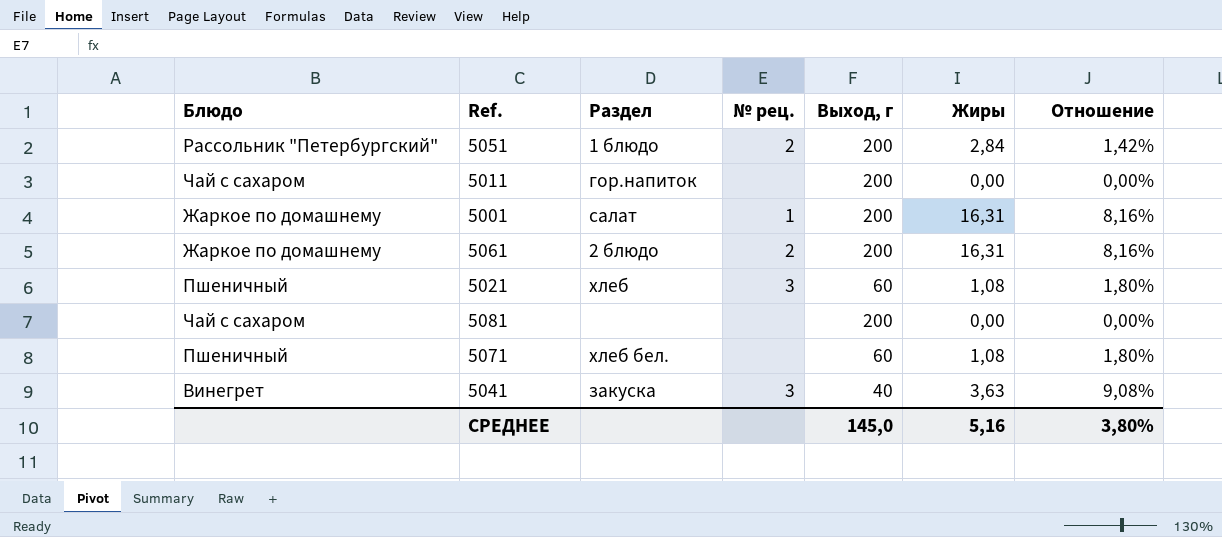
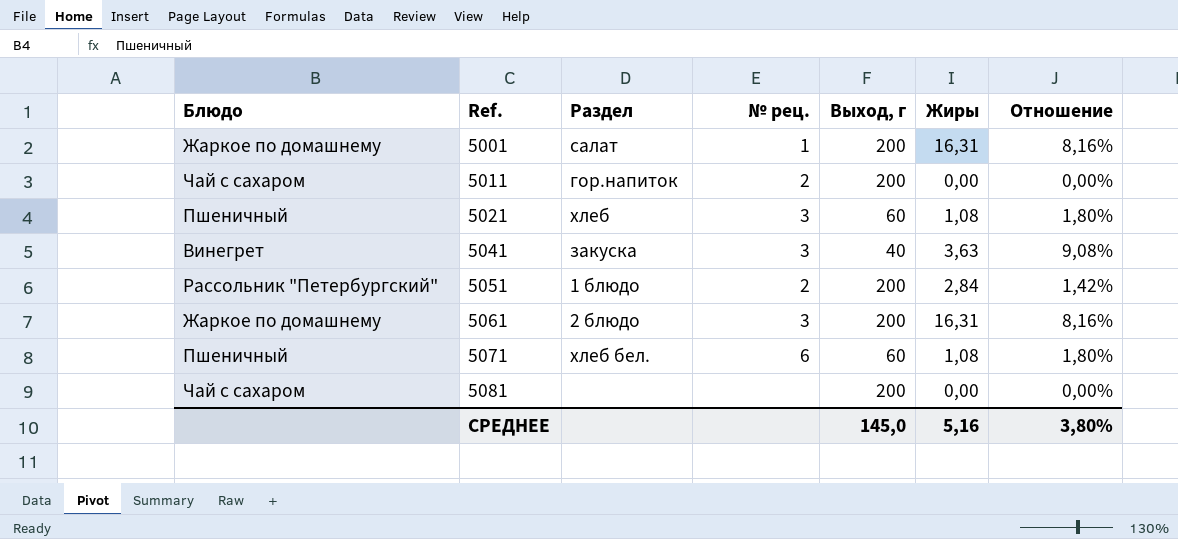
row order: none -> Ref. ascending
5011 | № рец.: none -> 2
5061 | № рец.: 2 -> 3
5071 | № рец.: none -> 6

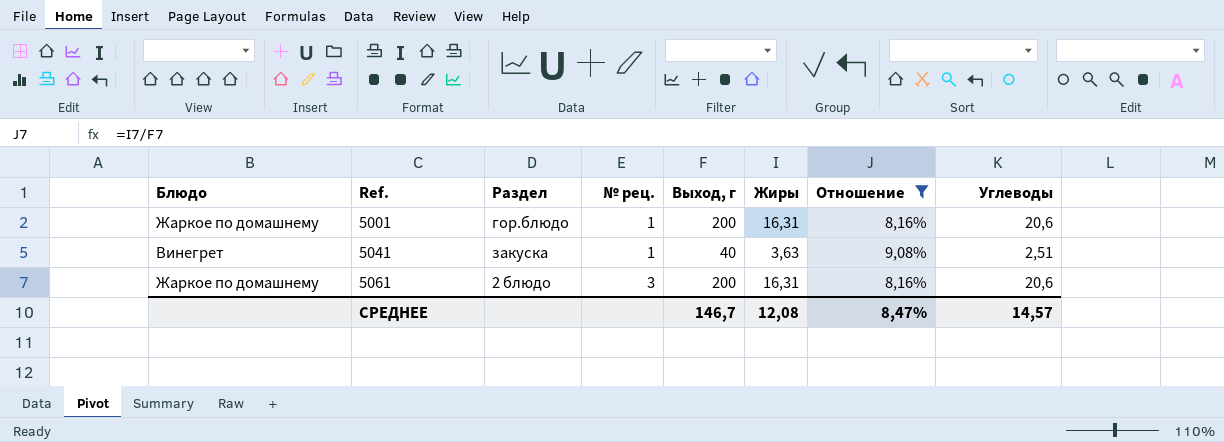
filter: none -> Отношение >= 8,16%
column Углеводы | position: none -> 8
5001 | Раздел: салат -> гор.блюдо
5041 | № рец.: 3 -> 1
СРЕДНЕЕ | Выход, г: 145,0 -> 146,7
СРЕДНЕЕ | Жиры: 5,16 -> 12,08
СРЕДНЕЕ | Отношение: 3,80% -> 8,47%

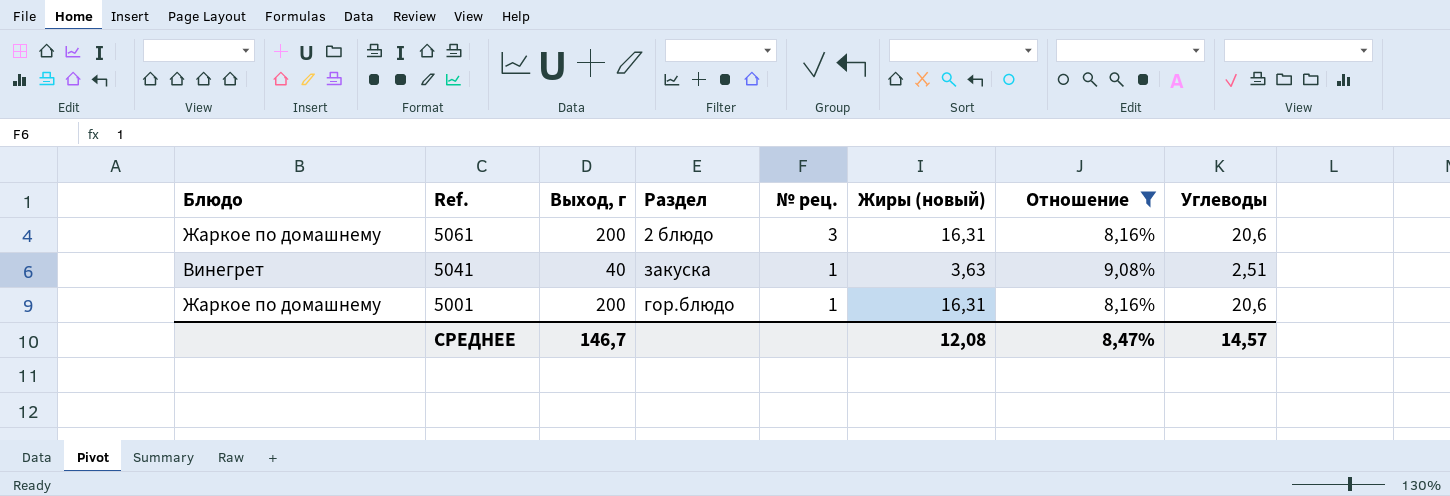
row order: Ref. ascending -> Ref. descending
column Выход, г | position: 5 -> 3
column name: Жиры -> Жиры (новый)

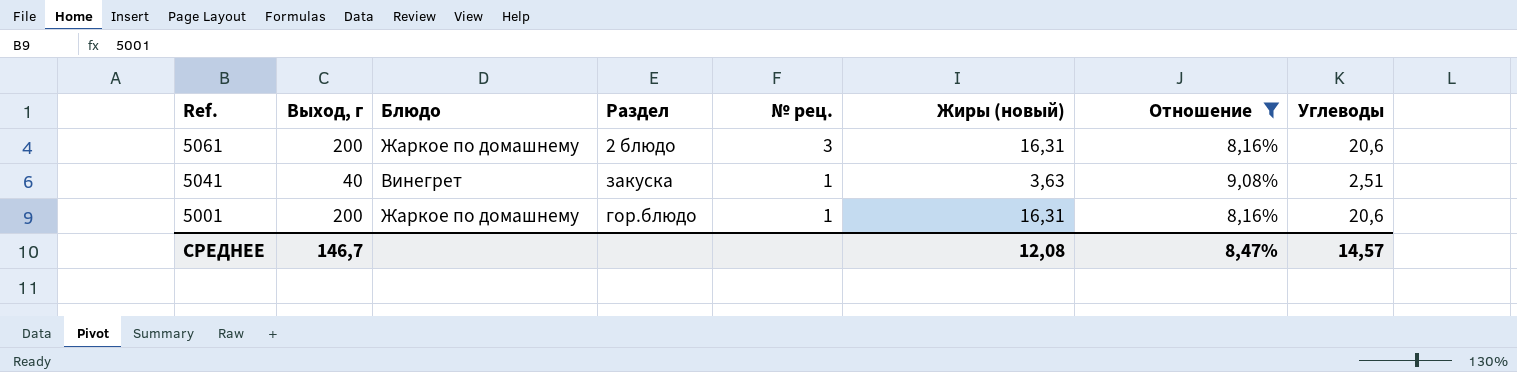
column Блюдо | position: 1 -> 3

